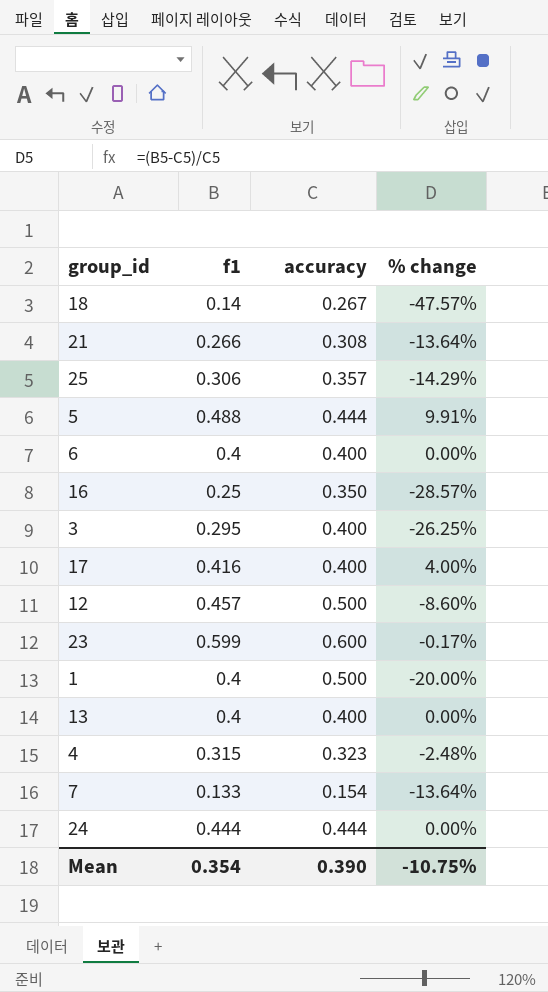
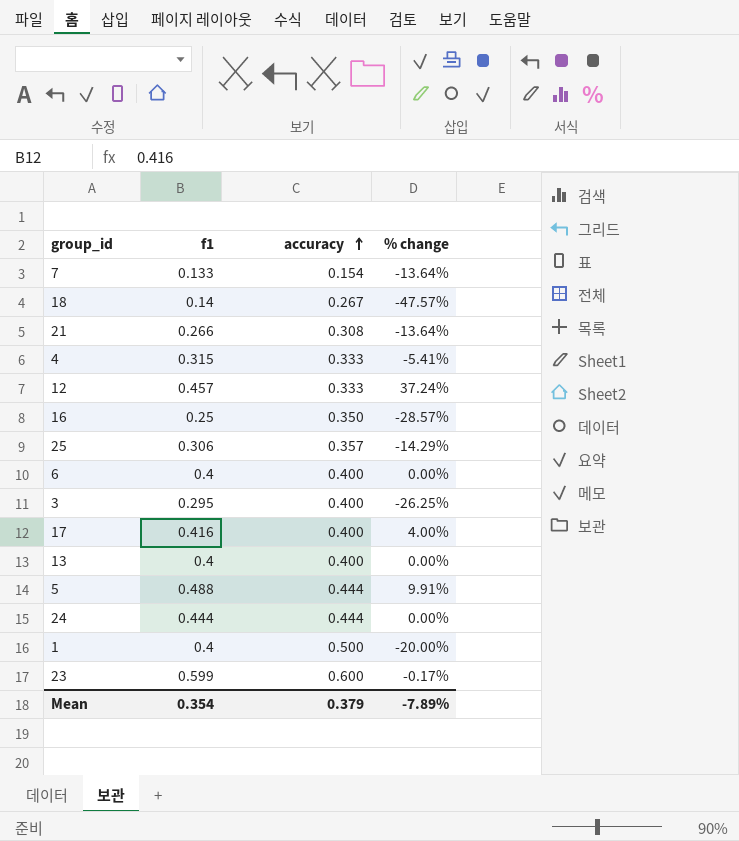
row order: none -> accuracy ascending
4 | accuracy: 0.323 -> 0.333
4 | % change: -2.48% -> -5.41%
12 | accuracy: 0.500 -> 0.333
12 | % change: -8.60% -> 37.24%
Mean | accuracy: 0.390 -> 0.379
Mean | % change: -10.75% -> -7.89%

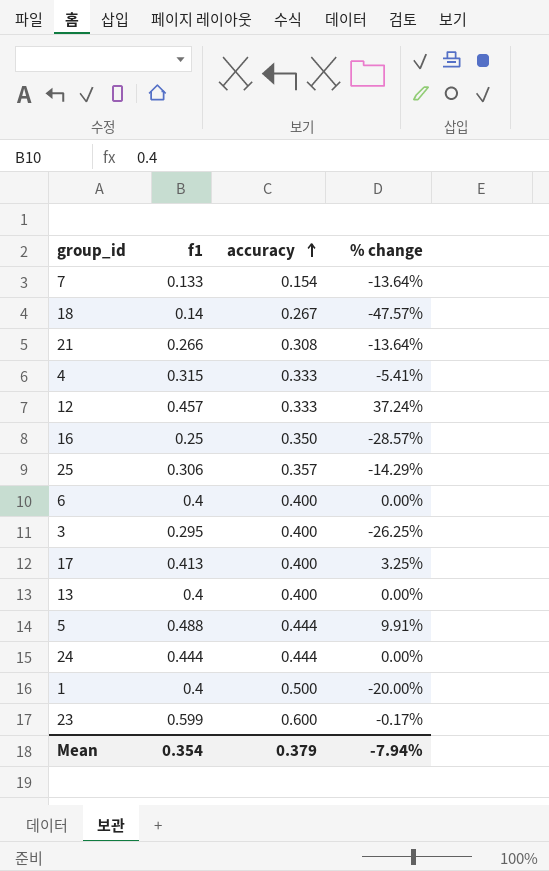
17 | f1: 0.416 -> 0.413
17 | % change: 4.00% -> 3.25%
Mean | % change: -7.89% -> -7.94%

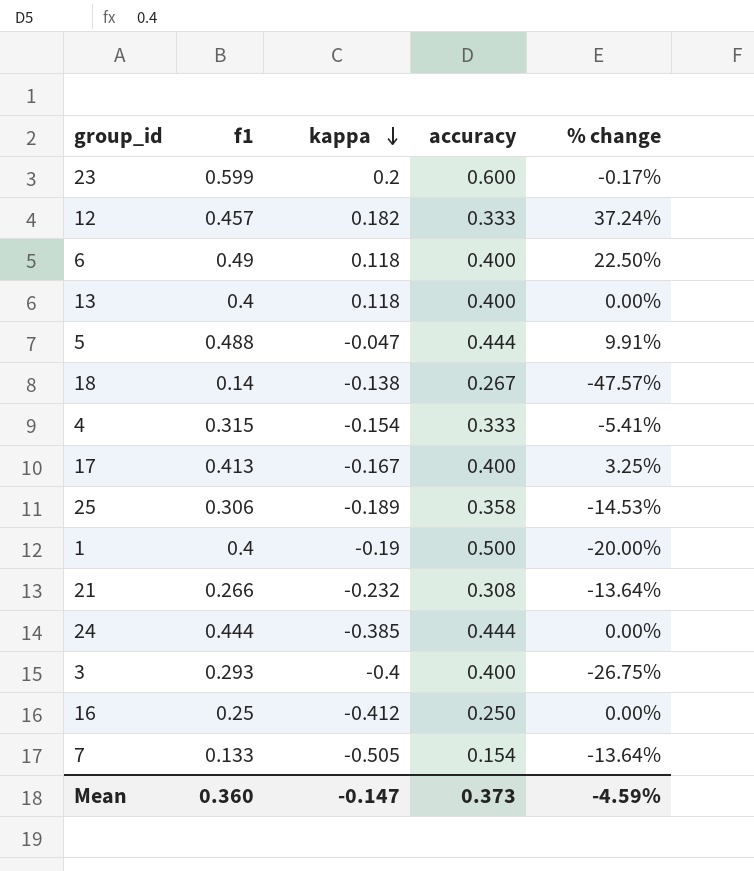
row order: accuracy ascending -> kappa descending
column kappa | position: none -> 3
6 | f1: 0.4 -> 0.49
6 | % change: 0.00% -> 22.50%
25 | accuracy: 0.357 -> 0.358
25 | % change: -14.29% -> -14.53%
3 | f1: 0.295 -> 0.293
3 | % change: -26.25% -> -26.75%
16 | accuracy: 0.350 -> 0.250
16 | % change: -28.57% -> 0.00%
Mean | f1: 0.354 -> 0.360
Mean | accuracy: 0.379 -> 0.373
Mean | % change: -7.94% -> -4.59%

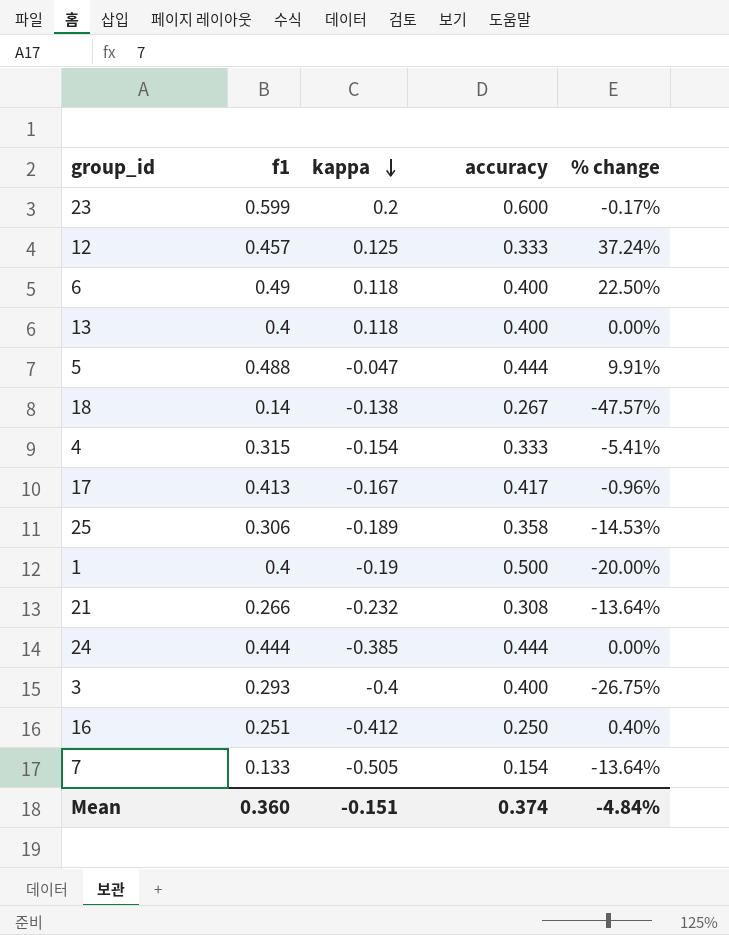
12 | kappa: 0.182 -> 0.125
17 | accuracy: 0.400 -> 0.417
17 | % change: 3.25% -> -0.96%
16 | f1: 0.25 -> 0.251
16 | % change: 0.00% -> 0.40%
Mean | kappa: -0.147 -> -0.151
Mean | accuracy: 0.373 -> 0.374
Mean | % change: -4.59% -> -4.84%

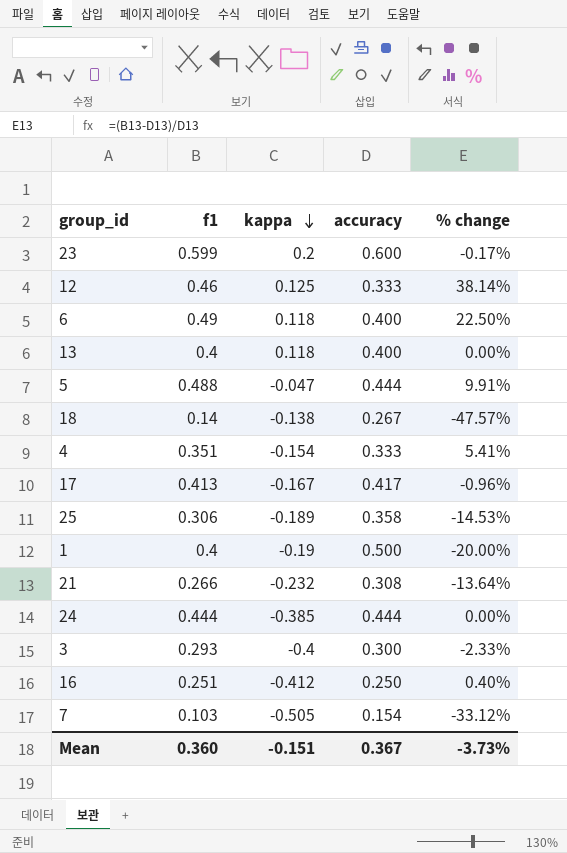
12 | f1: 0.457 -> 0.46
12 | % change: 37.24% -> 38.14%
4 | f1: 0.315 -> 0.351
4 | % change: -5.41% -> 5.41%
3 | accuracy: 0.400 -> 0.300
3 | % change: -26.75% -> -2.33%
7 | f1: 0.133 -> 0.103
7 | % change: -13.64% -> -33.12%
Mean | accuracy: 0.374 -> 0.367
Mean | % change: -4.84% -> -3.73%

